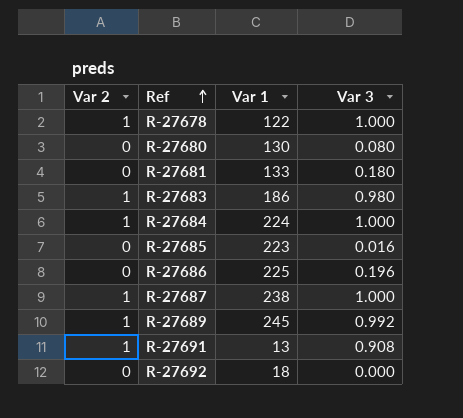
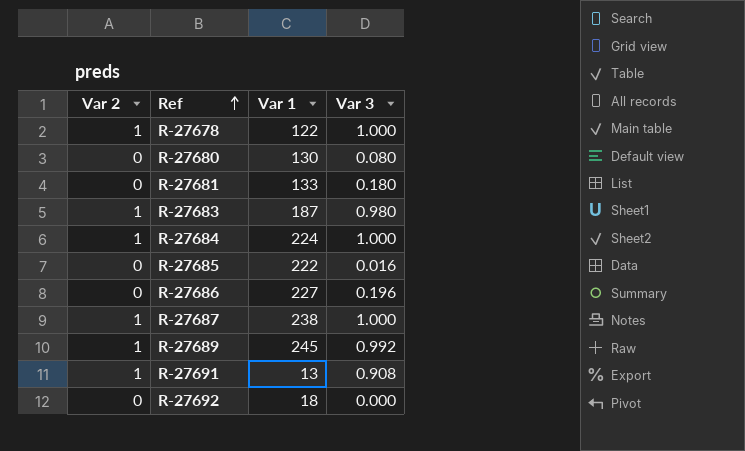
R-27683 | Var 1: 186 -> 187
R-27685 | Var 1: 223 -> 222
R-27686 | Var 1: 225 -> 227

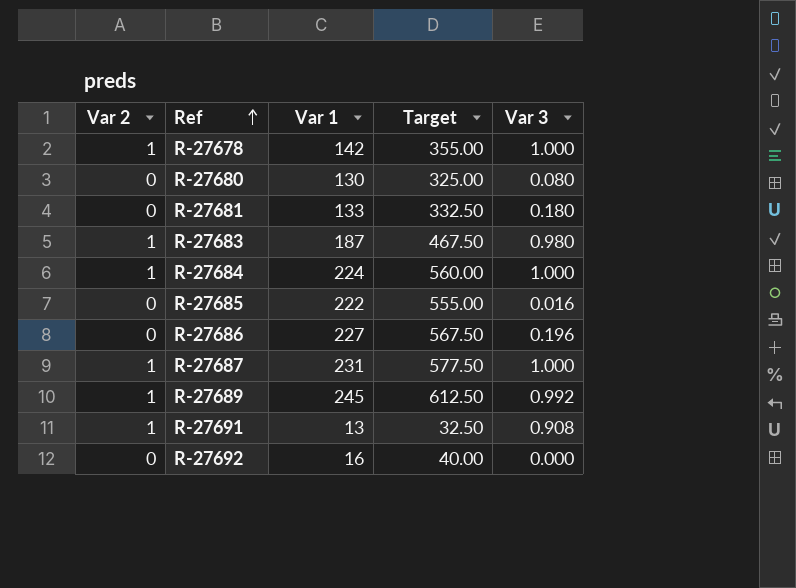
column Target | formula: none -> [Var 1] * 2.5
R-27678 | Var 1: 122 -> 142
R-27687 | Var 1: 238 -> 231
R-27692 | Var 1: 18 -> 16

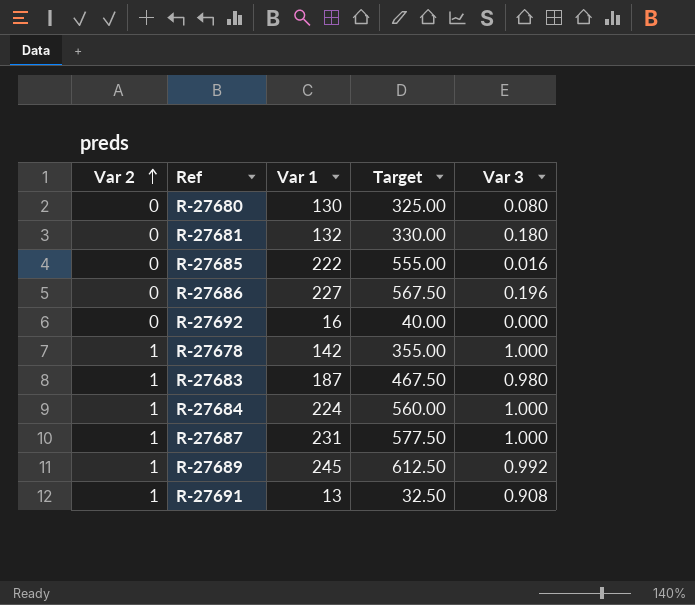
row order: Ref ascending -> Var 2 ascending
R-27681 | Var 1: 133 -> 132
R-27681 | Target: 332.50 -> 330.00

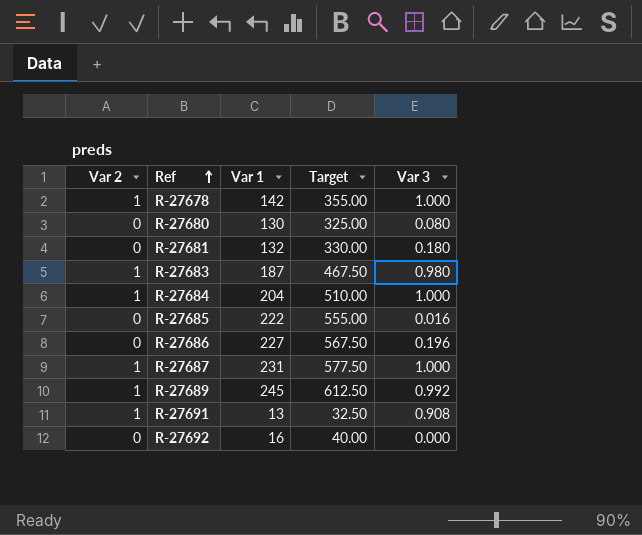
row order: Var 2 ascending -> Ref ascending
R-27684 | Var 1: 224 -> 204
R-27684 | Target: 560.00 -> 510.00

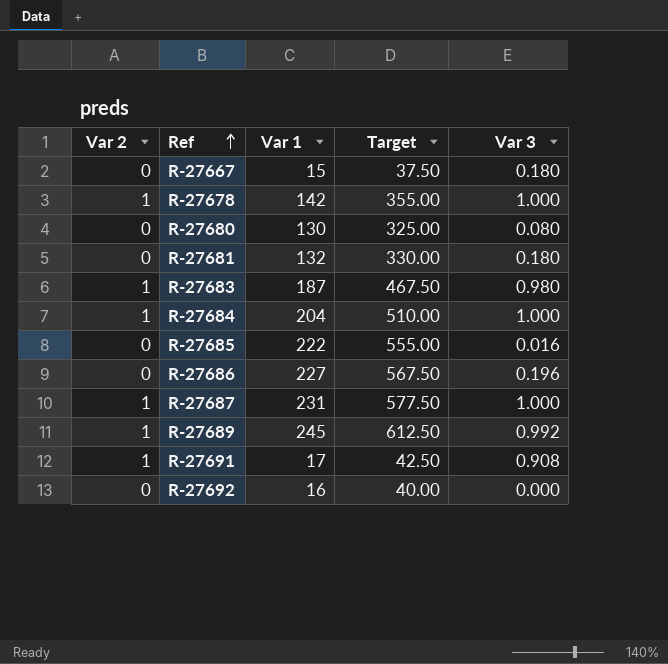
row R-27667: none -> 0 | 15 | 37.50 | 0.180
R-27691 | Var 1: 13 -> 17
R-27691 | Target: 32.50 -> 42.50

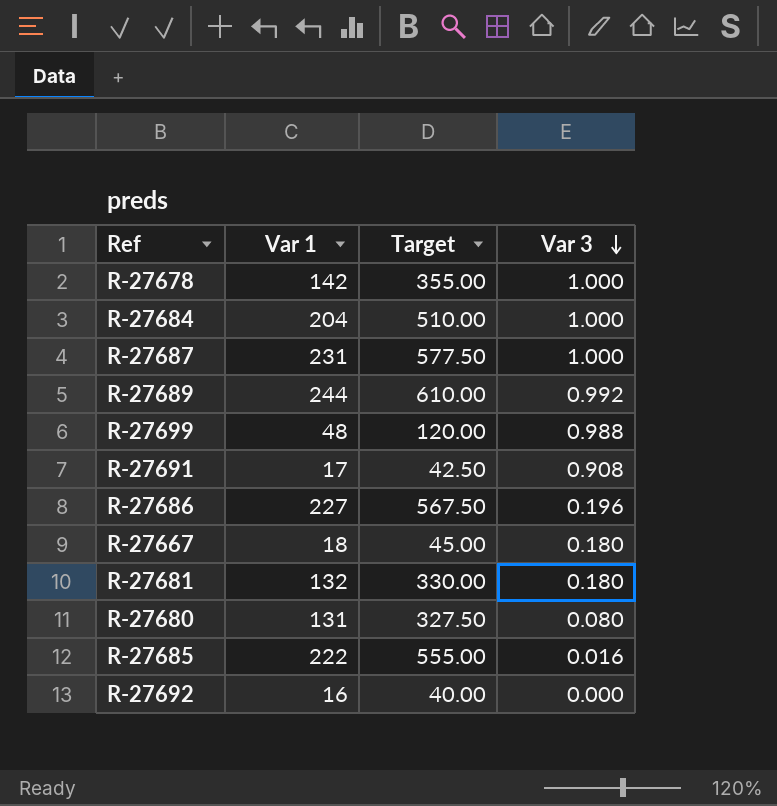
row order: Ref ascending -> Var 3 descending
column Var 2 | position: 1 -> none
row R-27683: 1 | 187 | 467.50 | 0.980 -> none
R-27689 | Var 1: 245 -> 244
R-27689 | Target: 612.50 -> 610.00
row R-27699: none -> 48 | 120.00 | 0.988
R-27667 | Var 1: 15 -> 18
R-27667 | Target: 37.50 -> 45.00
R-27680 | Var 1: 130 -> 131
R-27680 | Target: 325.00 -> 327.50

